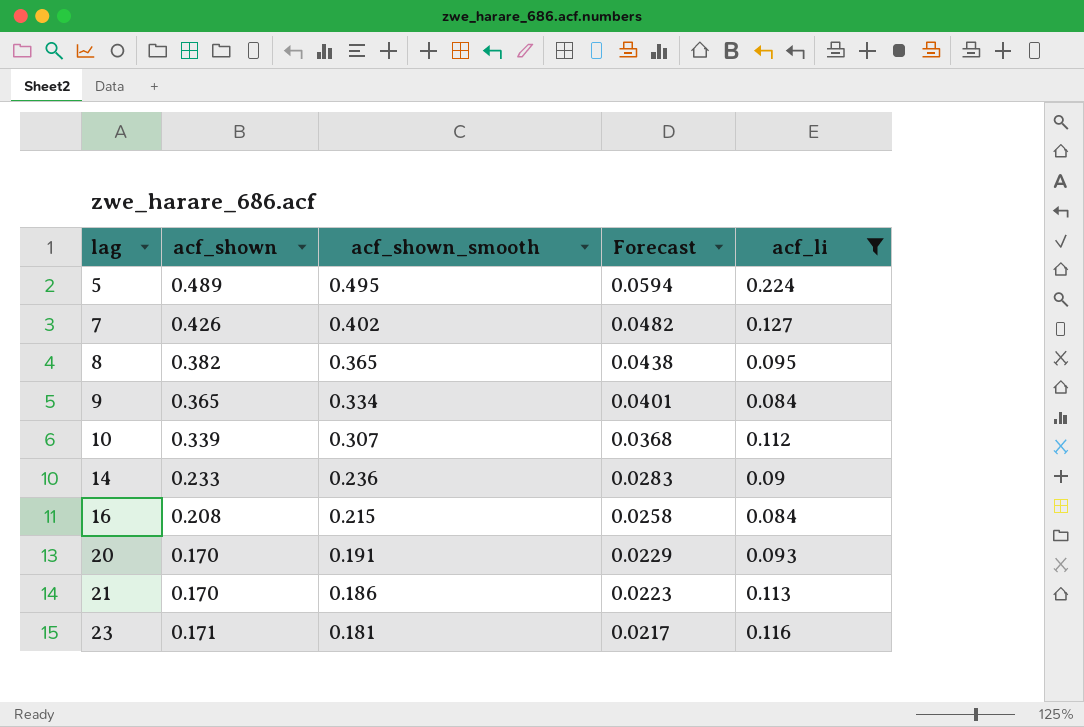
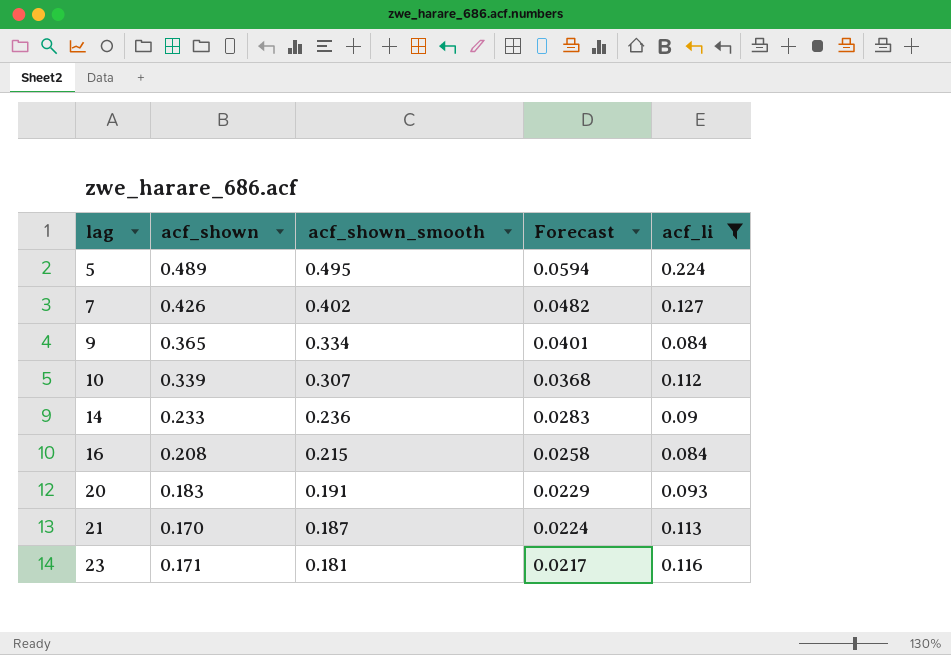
row 8: 0.382 | 0.365 | 0.0438 | 0.095 -> none
20 | acf_shown: 0.170 -> 0.183
21 | acf_shown_smooth: 0.186 -> 0.187
21 | Forecast: 0.0223 -> 0.0224

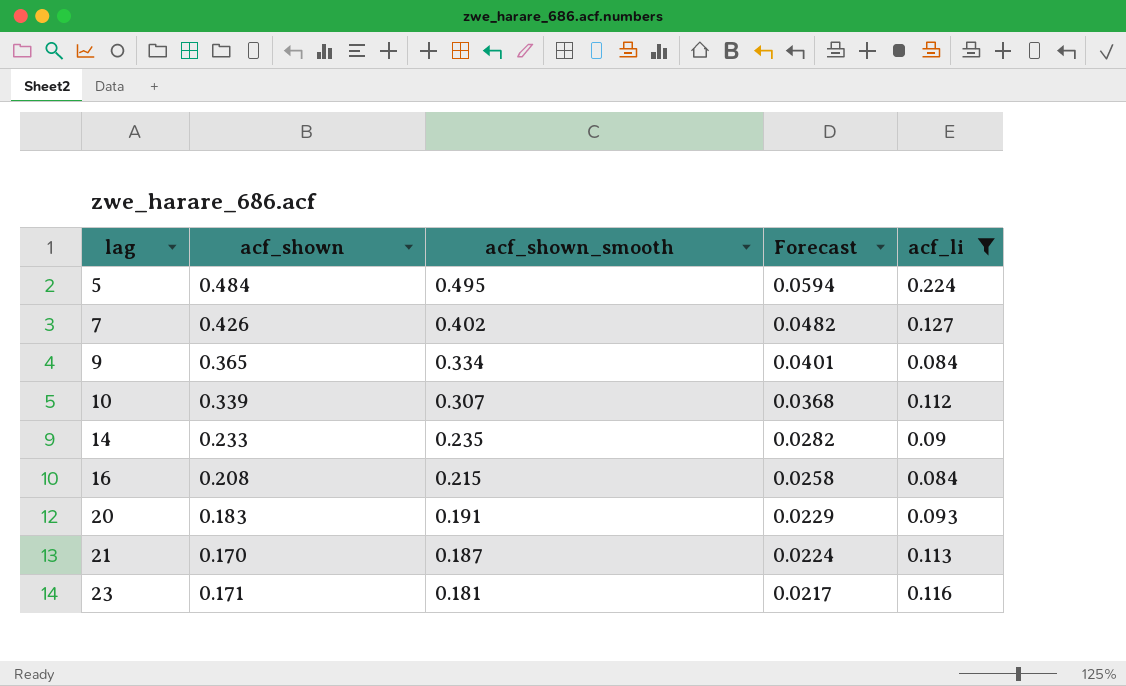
5 | acf_shown: 0.489 -> 0.484
14 | acf_shown_smooth: 0.236 -> 0.235
14 | Forecast: 0.0283 -> 0.0282

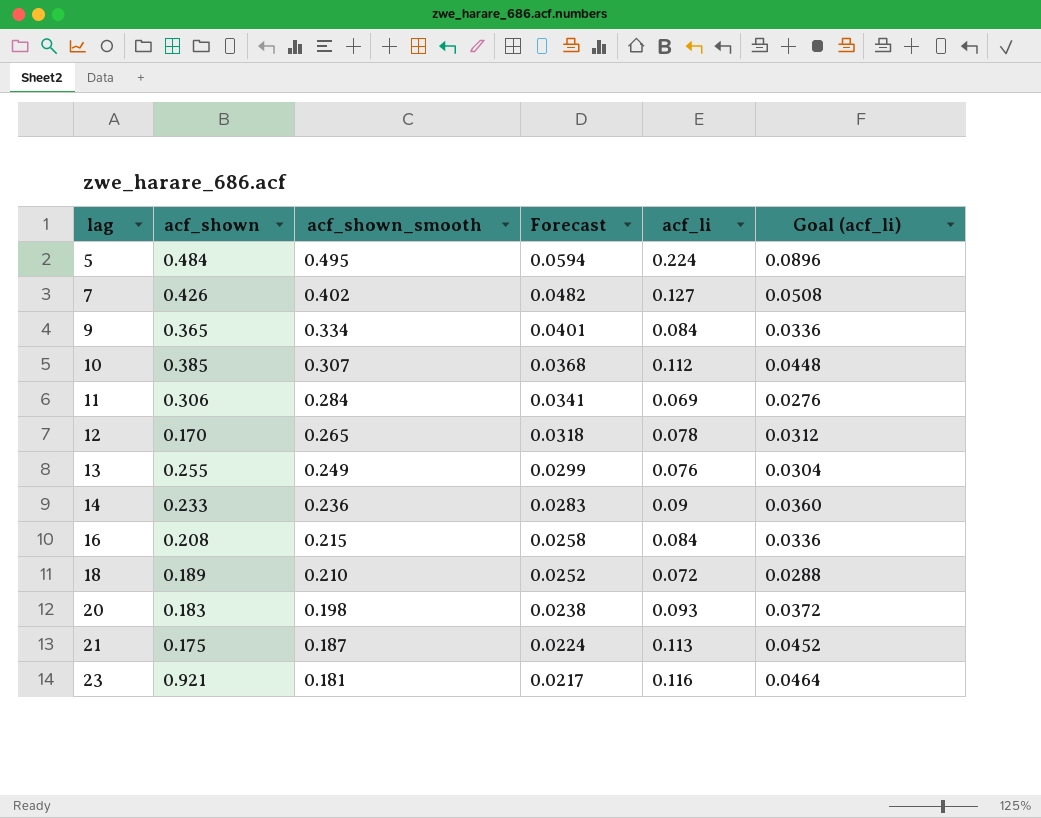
filter: acf_li >= 0.084 -> none
column Goal (acf_li) | formula: none -> [acf_li] * 0.4
10 | acf_shown: 0.339 -> 0.385
14 | acf_shown_smooth: 0.235 -> 0.236
14 | Forecast: 0.0282 -> 0.0283
20 | acf_shown_smooth: 0.191 -> 0.198
20 | Forecast: 0.0229 -> 0.0238
21 | acf_shown: 0.170 -> 0.175
23 | acf_shown: 0.171 -> 0.921

